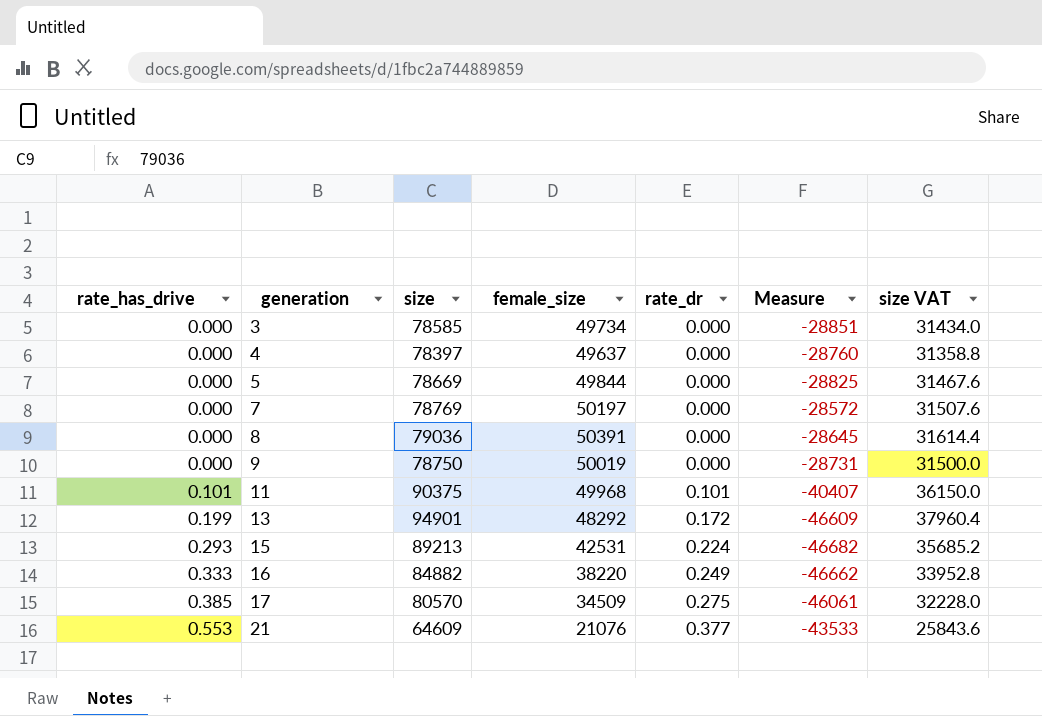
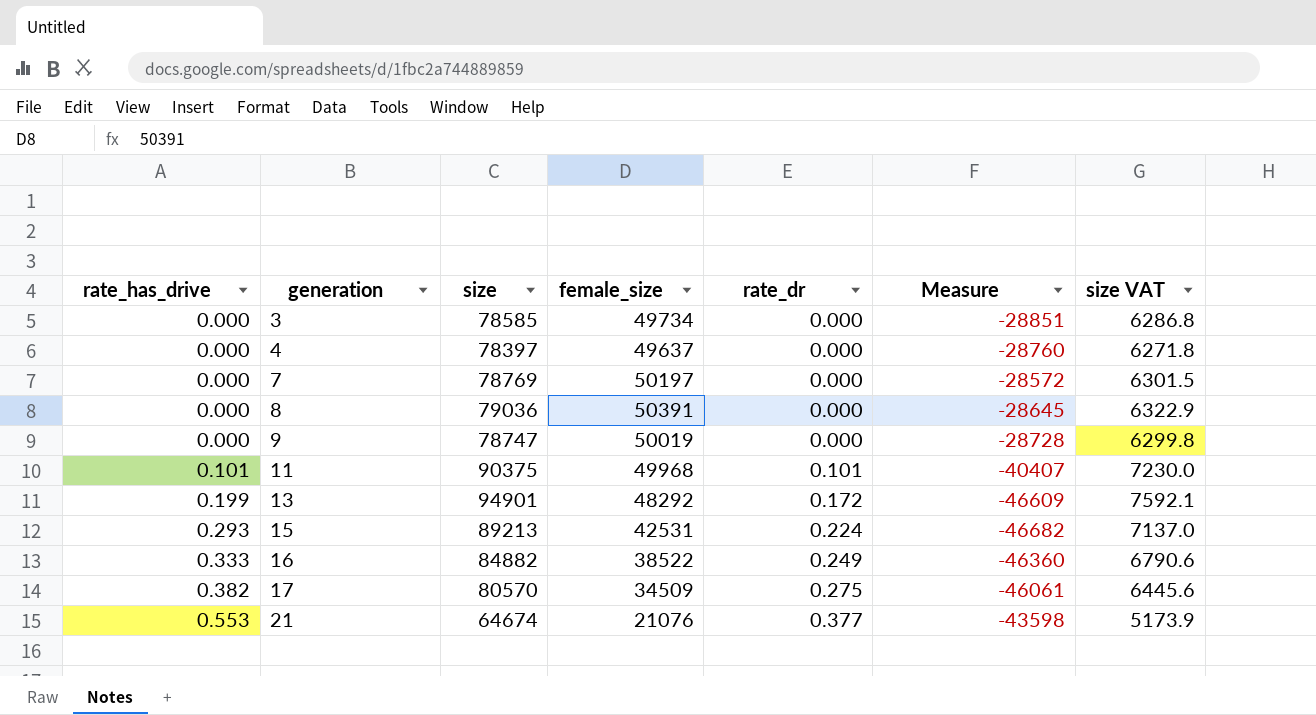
column size VAT | formula: [size] * 0.4 -> [size] * 0.08
row 5: 0.000 | 78669 | 49844 | 0.000 | -28825 | 31467.6 -> none
9 | size: 78750 -> 78747
9 | Measure: -28731 -> -28728
16 | female_size: 38220 -> 38522
16 | Measure: -46662 -> -46360
17 | rate_has_drive: 0.385 -> 0.382
21 | size: 64609 -> 64674
21 | Measure: -43533 -> -43598

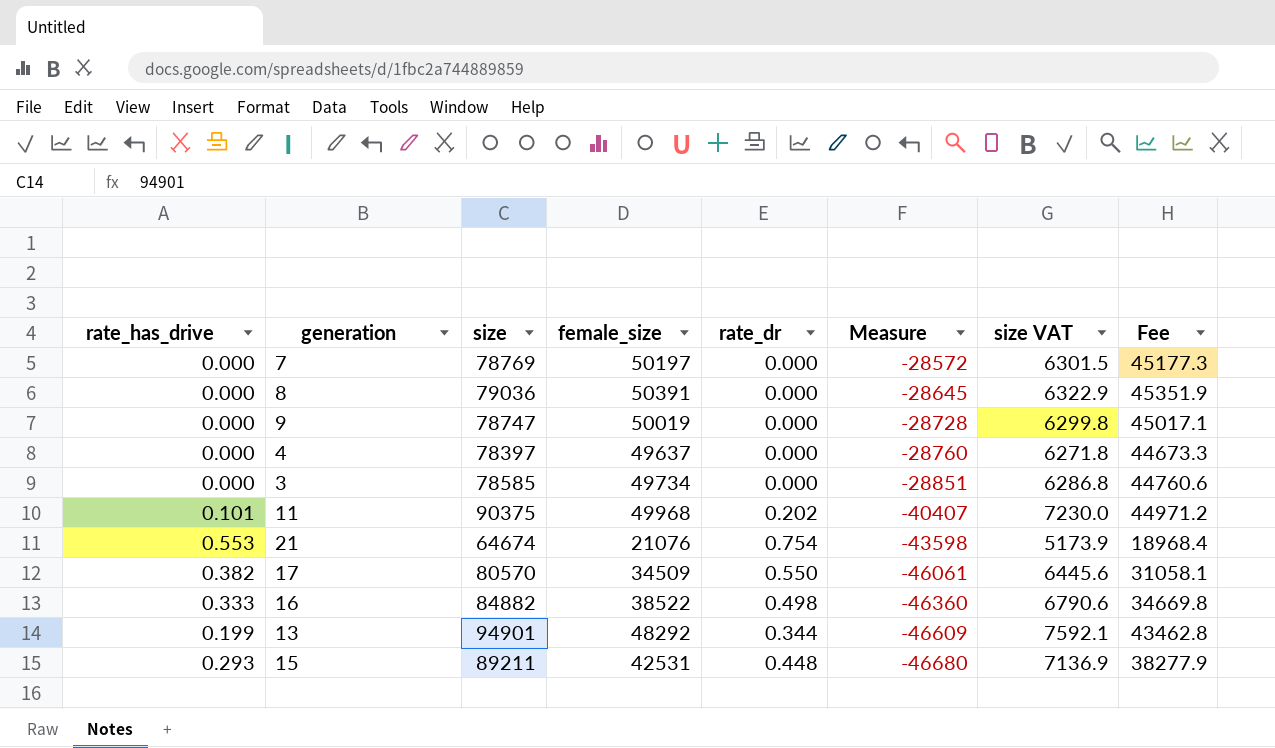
row order: rate_has_drive ascending -> Measure descending
column Fee | formula: none -> [female_size] * 0.9
11 | rate_dr: 0.101 -> 0.202
21 | rate_dr: 0.377 -> 0.754
17 | rate_dr: 0.275 -> 0.550
16 | rate_dr: 0.249 -> 0.498
13 | rate_dr: 0.172 -> 0.344
15 | size: 89213 -> 89211
15 | rate_dr: 0.224 -> 0.448
15 | Measure: -46682 -> -46680
15 | size VAT: 7137.0 -> 7136.9

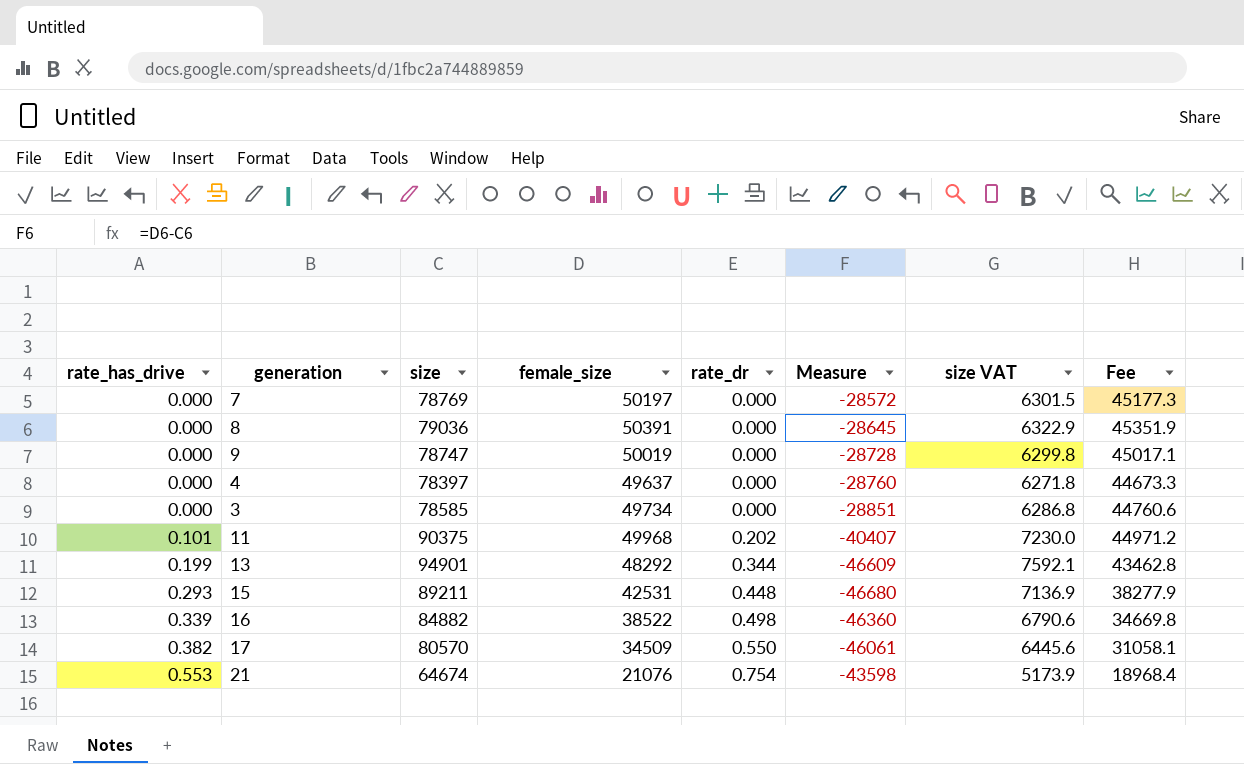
row order: Measure descending -> rate_has_drive ascending
16 | rate_has_drive: 0.333 -> 0.339

